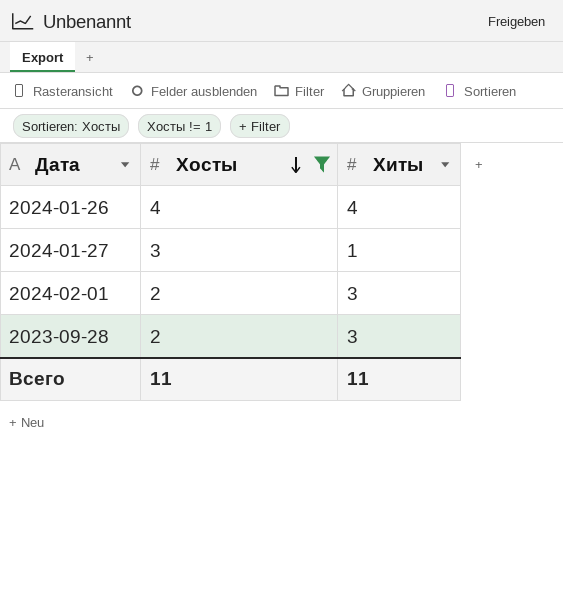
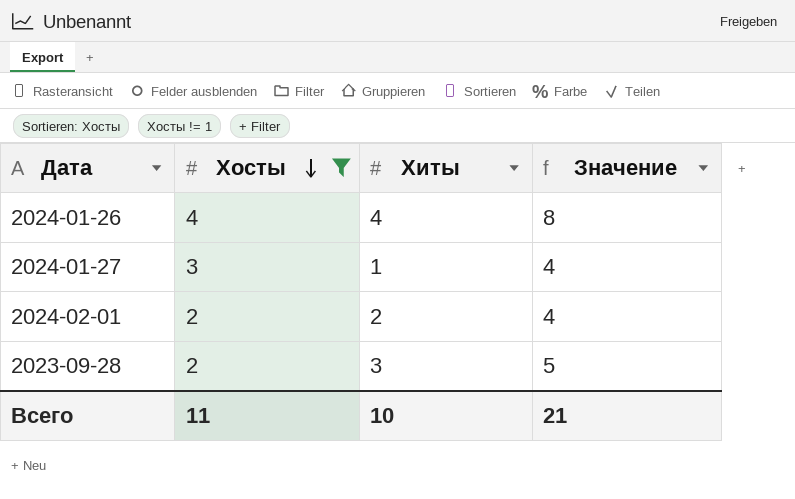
column Значение | formula: none -> [Хосты] + [Хиты]
2024-02-01 | Хиты: 3 -> 2
Всего | Хиты: 11 -> 10

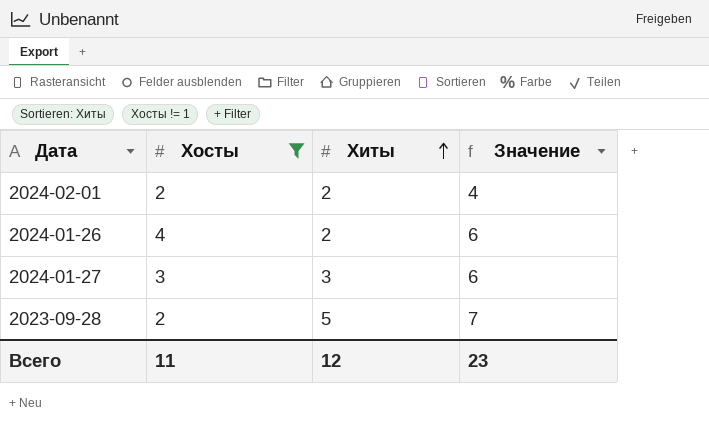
row order: Хосты descending -> Хиты ascending
2024-01-26 | Хиты: 4 -> 2
2024-01-26 | Значение: 8 -> 6
2024-01-27 | Хиты: 1 -> 3
2024-01-27 | Значение: 4 -> 6
2023-09-28 | Хиты: 3 -> 5
2023-09-28 | Значение: 5 -> 7
Всего | Хиты: 10 -> 12
Всего | Значение: 21 -> 23

